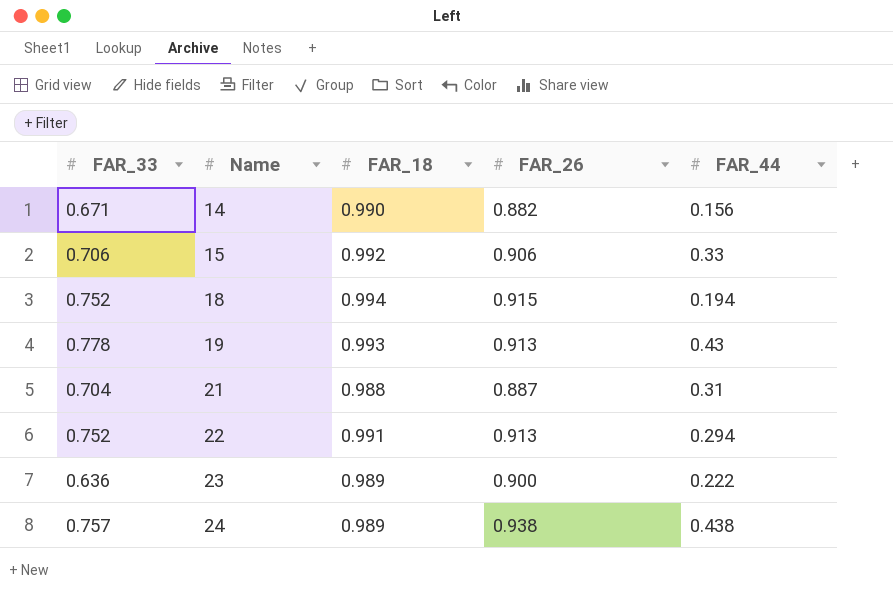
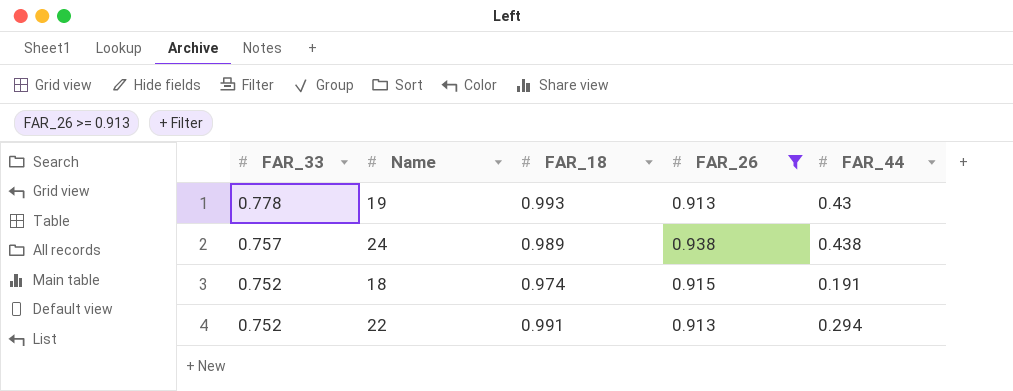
filter: none -> FAR_26 >= 0.913
row order: Name ascending -> FAR_33 descending
18 | FAR_18: 0.994 -> 0.974
18 | FAR_44: 0.194 -> 0.191

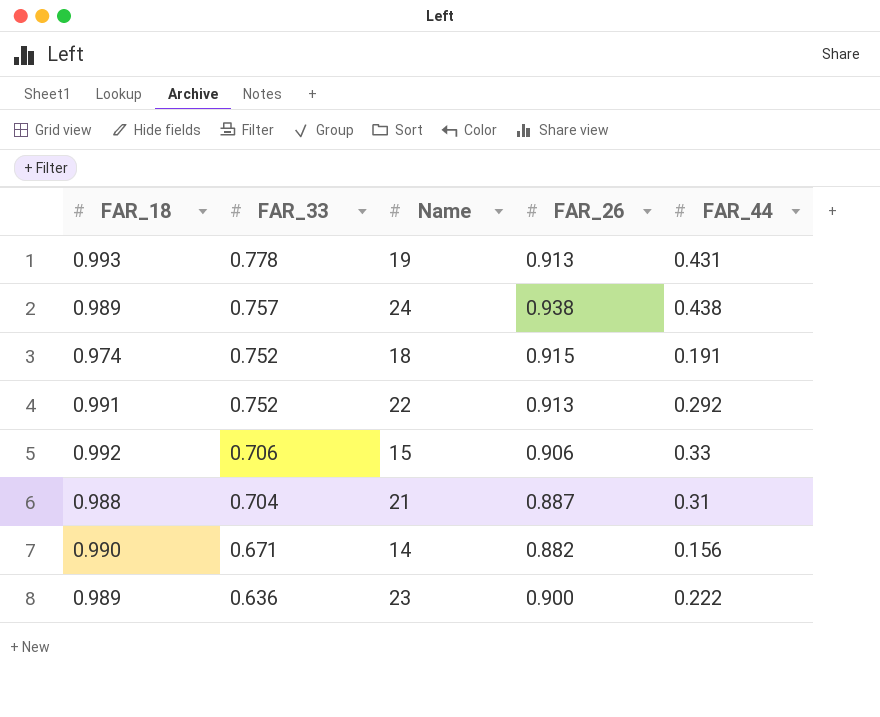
filter: FAR_26 >= 0.913 -> none
column FAR_18 | position: 3 -> 1
19 | FAR_44: 0.43 -> 0.431
22 | FAR_44: 0.294 -> 0.292

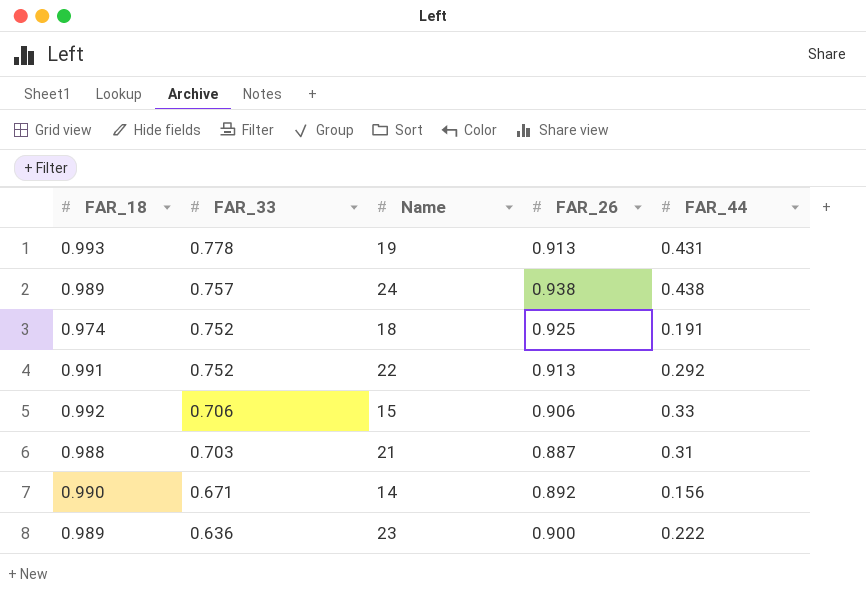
18 | FAR_26: 0.915 -> 0.925
21 | FAR_33: 0.704 -> 0.703
14 | FAR_26: 0.882 -> 0.892

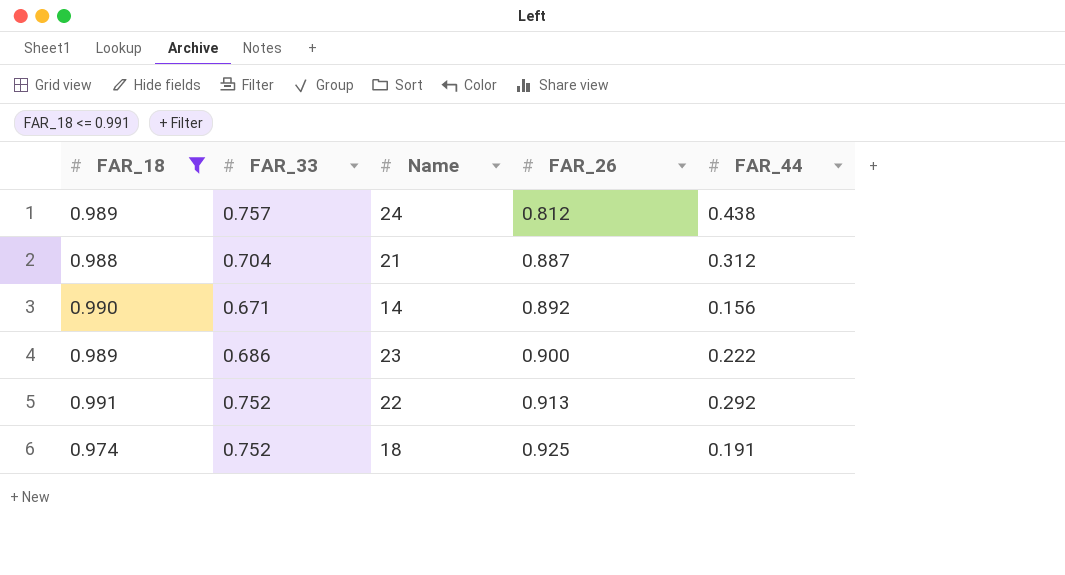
filter: none -> FAR_18 <= 0.991
row order: FAR_33 descending -> FAR_26 ascending
24 | FAR_26: 0.938 -> 0.812
21 | FAR_33: 0.703 -> 0.704
21 | FAR_44: 0.31 -> 0.312
23 | FAR_33: 0.636 -> 0.686

